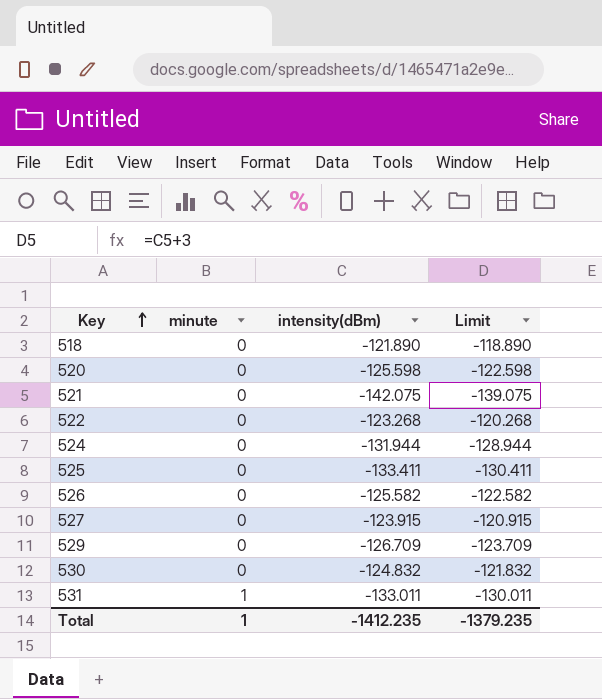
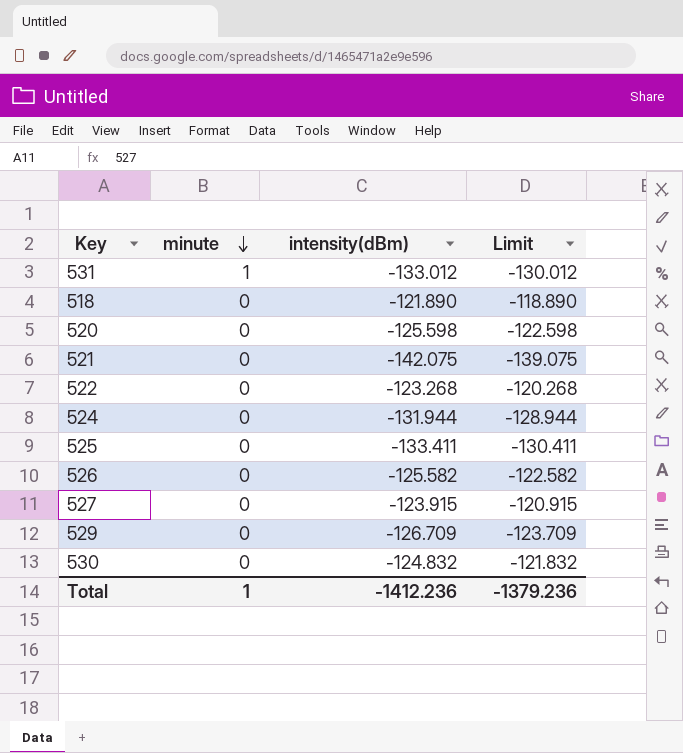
row order: Key ascending -> minute descending
531 | intensity(dBm): -133.011 -> -133.012
531 | Limit: -130.011 -> -130.012
Total | intensity(dBm): -1412.235 -> -1412.236
Total | Limit: -1379.235 -> -1379.236

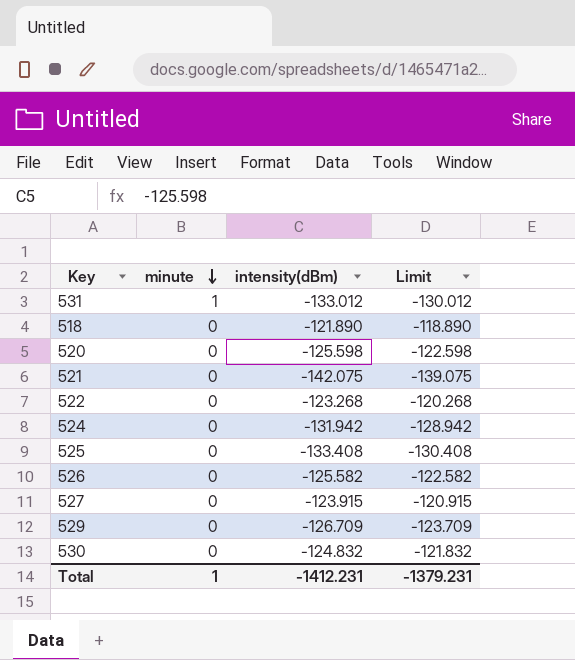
524 | intensity(dBm): -131.944 -> -131.942
524 | Limit: -128.944 -> -128.942
525 | intensity(dBm): -133.411 -> -133.408
525 | Limit: -130.411 -> -130.408
Total | intensity(dBm): -1412.236 -> -1412.231
Total | Limit: -1379.236 -> -1379.231

